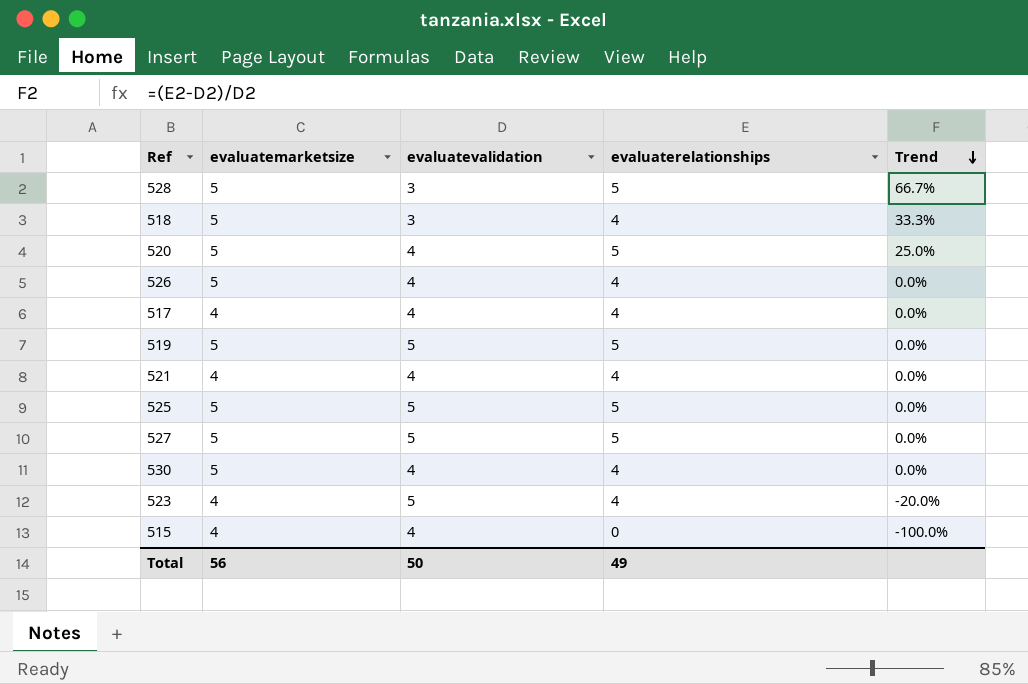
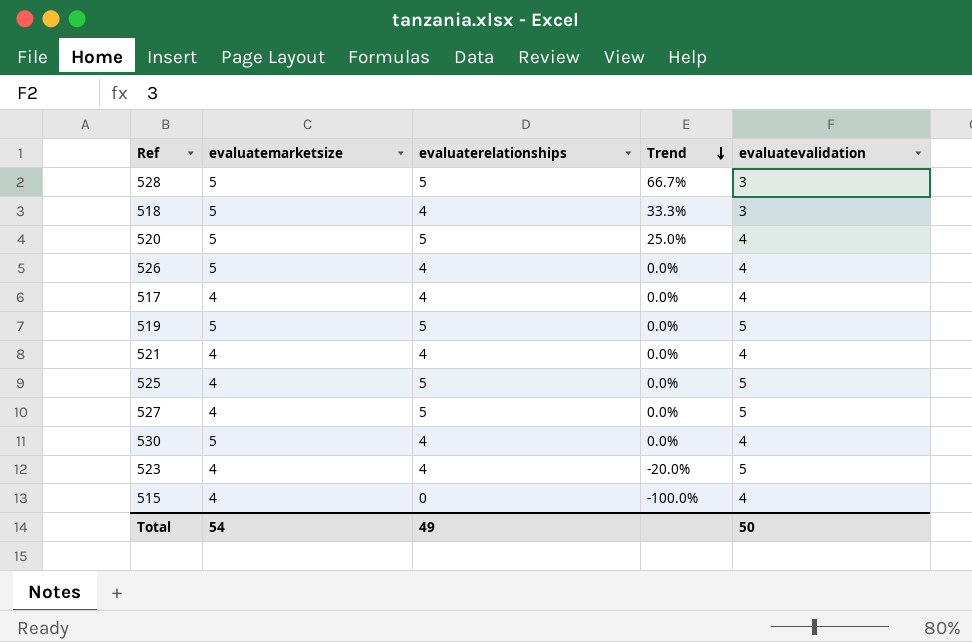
column evaluatevalidation | position: 3 -> 5
525 | evaluatemarketsize: 5 -> 4
527 | evaluatemarketsize: 5 -> 4
Total | evaluatemarketsize: 56 -> 54

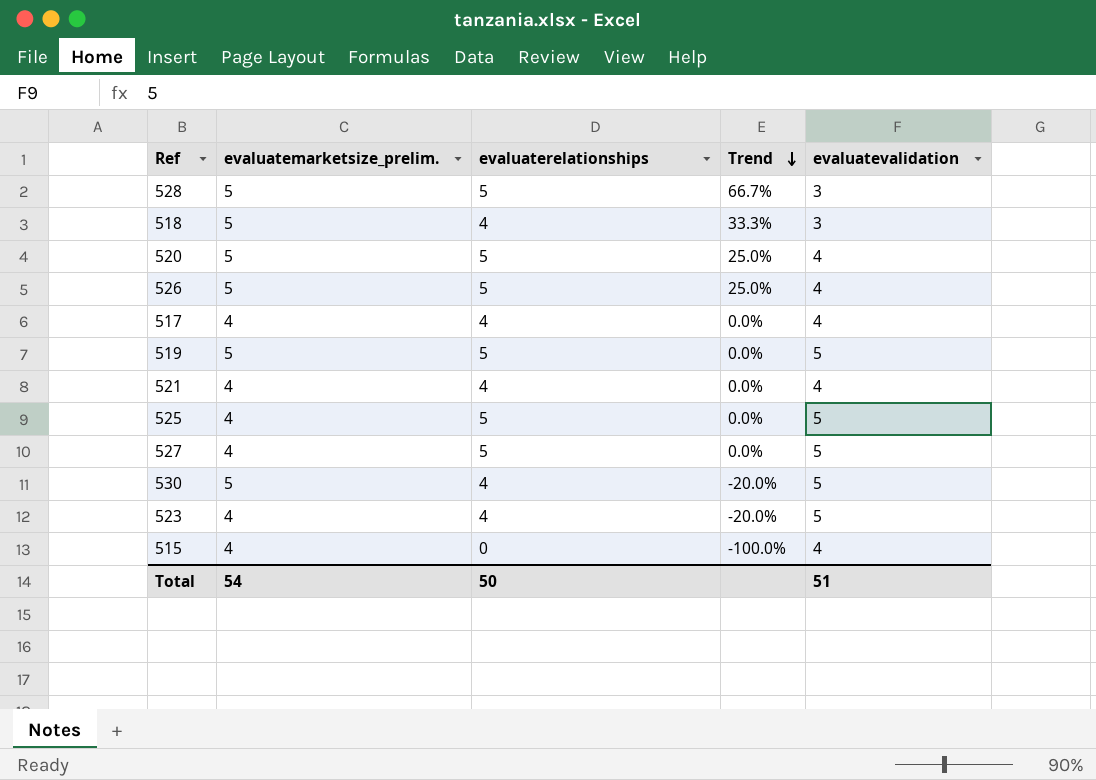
column name: evaluatemarketsize -> evaluatemarketsize_prelim.
526 | evaluaterelationships: 4 -> 5
526 | Trend: 0.0% -> 25.0%
530 | Trend: 0.0% -> -20.0%
530 | evaluatevalidation: 4 -> 5
Total | evaluaterelationships: 49 -> 50
Total | evaluatevalidation: 50 -> 51

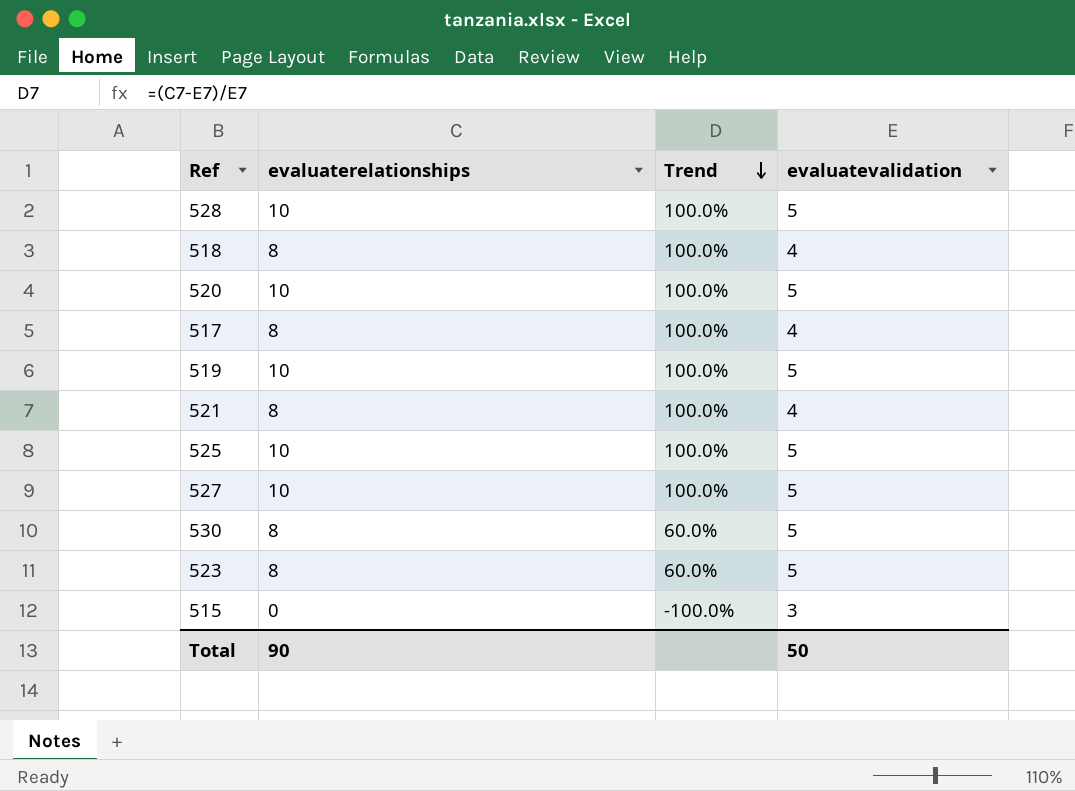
column evaluatemarketsize_prelim. | position: 2 -> none
row 526: 5 | 5 | 25.0% | 4 -> none
528 | evaluaterelationships: 5 -> 10
528 | Trend: 66.7% -> 100.0%
528 | evaluatevalidation: 3 -> 5
518 | evaluaterelationships: 4 -> 8
518 | Trend: 33.3% -> 100.0%
518 | evaluatevalidation: 3 -> 4
520 | evaluaterelationships: 5 -> 10
520 | Trend: 25.0% -> 100.0%
520 | evaluatevalidation: 4 -> 5
517 | evaluaterelationships: 4 -> 8
517 | Trend: 0.0% -> 100.0%
519 | evaluaterelationships: 5 -> 10
519 | Trend: 0.0% -> 100.0%
521 | evaluaterelationships: 4 -> 8
521 | Trend: 0.0% -> 100.0%
525 | evaluaterelationships: 5 -> 10
525 | Trend: 0.0% -> 100.0%
527 | evaluaterelationships: 5 -> 10
527 | Trend: 0.0% -> 100.0%
530 | evaluaterelationships: 4 -> 8
530 | Trend: -20.0% -> 60.0%
523 | evaluaterelationships: 4 -> 8
523 | Trend: -20.0% -> 60.0%
515 | evaluatevalidation: 4 -> 3
Total | evaluaterelationships: 50 -> 90
Total | evaluatevalidation: 51 -> 50

